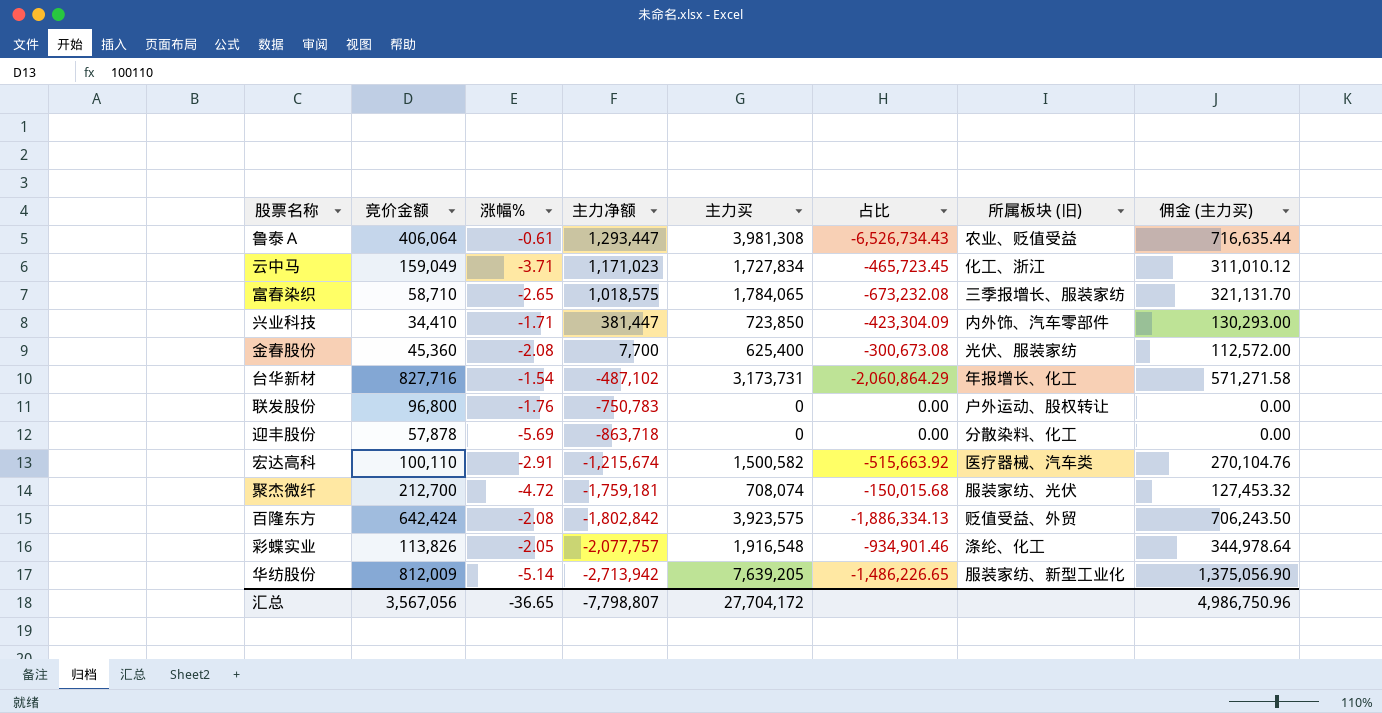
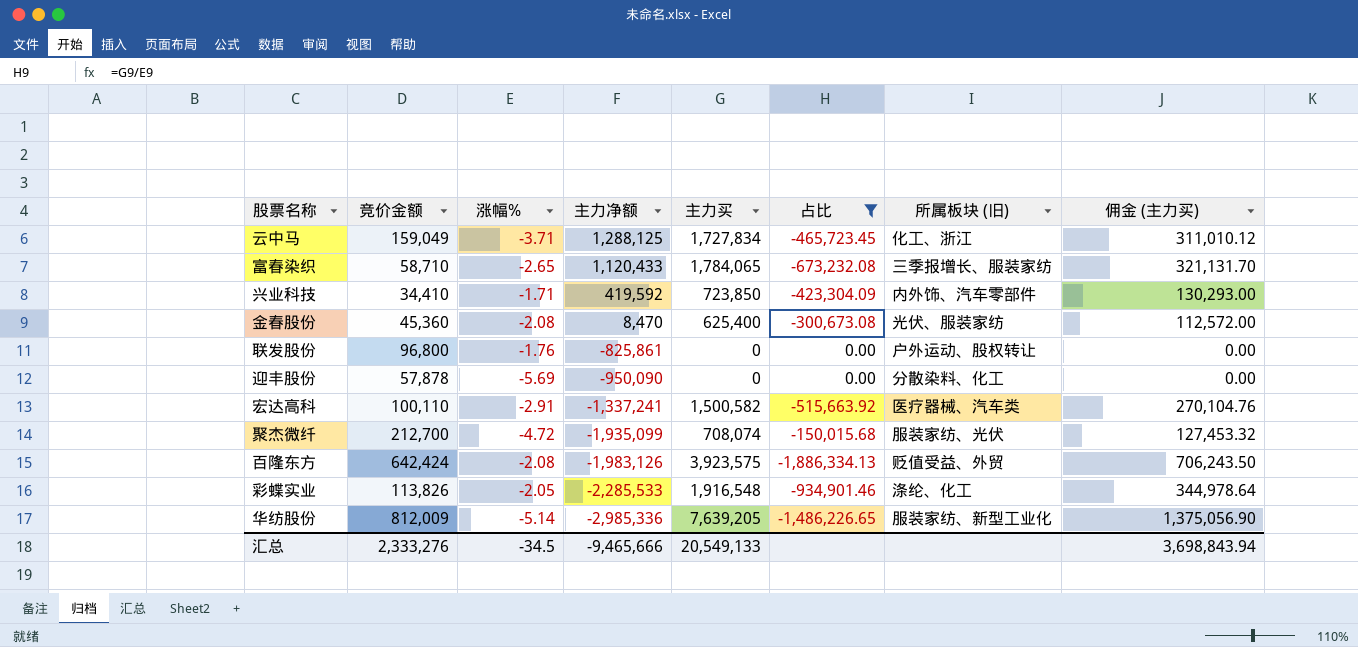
filter: none -> 占比 >= -1,886,334.13
云中马 | 主力净额: 1,171,023 -> 1,288,125
富春染织 | 主力净额: 1,018,575 -> 1,120,433
兴业科技 | 主力净额: 381,447 -> 419,592
金春股份 | 主力净额: 7,700 -> 8,470
联发股份 | 主力净额: -750,783 -> -825,861
迎丰股份 | 主力净额: -863,718 -> -950,090
宏达高科 | 主力净额: -1,215,674 -> -1,337,241
聚杰微纤 | 主力净额: -1,759,181 -> -1,935,099
百隆东方 | 主力净额: -1,802,842 -> -1,983,126
彩蝶实业 | 主力净额: -2,077,757 -> -2,285,533
华纺股份 | 主力净额: -2,713,942 -> -2,985,336
汇总 | 竞价金额: 3,567,056 -> 2,333,276
汇总 | 涨幅%: -36.65 -> -34.5
汇总 | 主力净额: -7,798,807 -> -9,465,666
汇总 | 主力买: 27,704,172 -> 20,549,133
汇总 | 佣金 (主力买): 4,986,750.96 -> 3,698,843.94

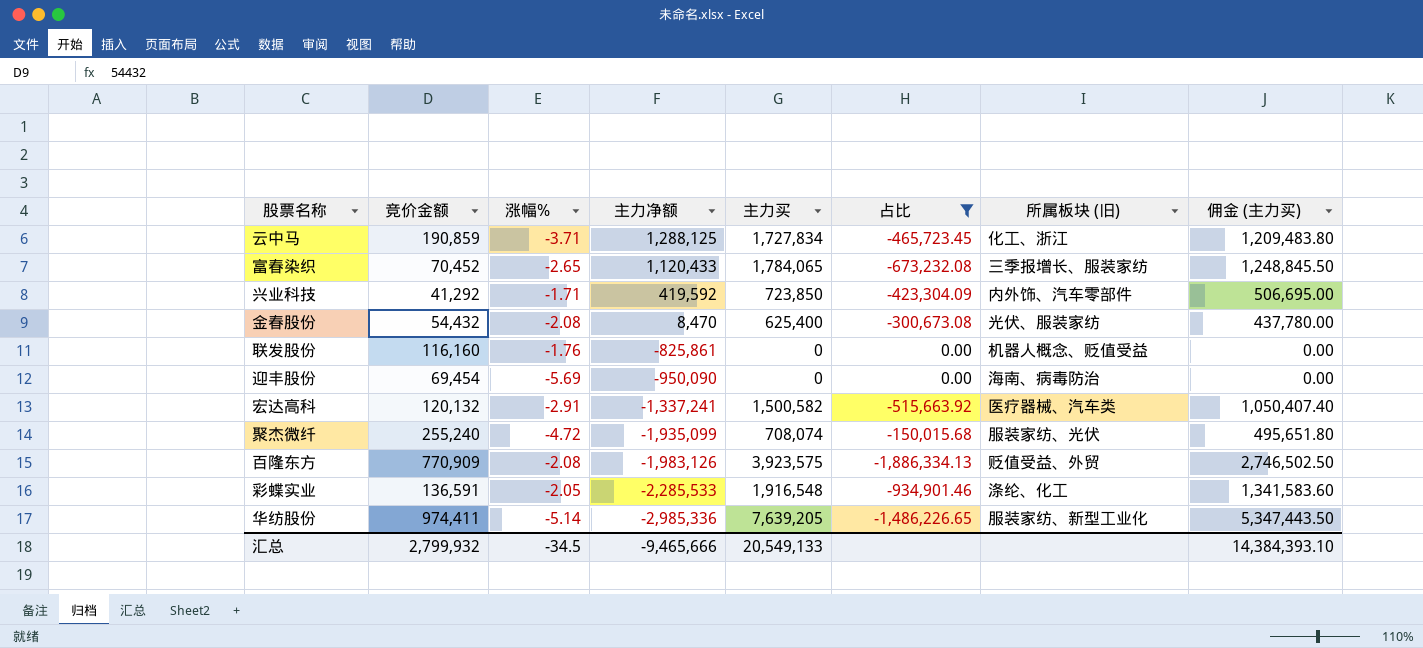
column 佣金 (主力买) | formula: [主力买] * 0.18 -> [主力买] * 0.7
云中马 | 竞价金额: 159,049 -> 190,859
富春染织 | 竞价金额: 58,710 -> 70,452
兴业科技 | 竞价金额: 34,410 -> 41,292
金春股份 | 竞价金额: 45,360 -> 54,432
联发股份 | 竞价金额: 96,800 -> 116,160
联发股份 | 所属板块 (旧): 户外运动、股权转让 -> 机器人概念、贬值受益
迎丰股份 | 竞价金额: 57,878 -> 69,454
迎丰股份 | 所属板块 (旧): 分散染料、化工 -> 海南、病毒防治
宏达高科 | 竞价金额: 100,110 -> 120,132
聚杰微纤 | 竞价金额: 212,700 -> 255,240
百隆东方 | 竞价金额: 642,424 -> 770,909
彩蝶实业 | 竞价金额: 113,826 -> 136,591
华纺股份 | 竞价金额: 812,009 -> 974,411
汇总 | 竞价金额: 2,333,276 -> 2,799,932
汇总 | 佣金 (主力买): 3,698,843.94 -> 14,384,393.10

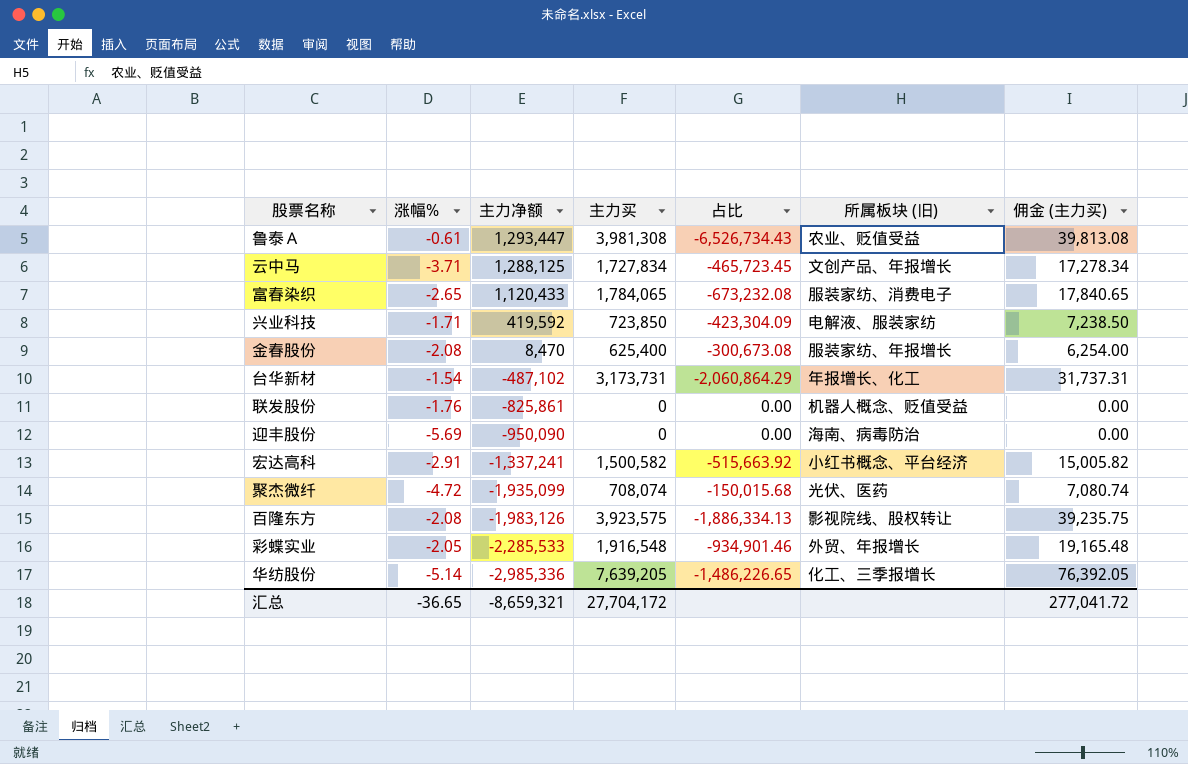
filter: 占比 >= -1,886,334.13 -> none
column 竞价金额 | position: 2 -> none
column 佣金 (主力买) | formula: [主力买] * 0.7 -> [主力买] * 0.01
云中马 | 所属板块 (旧): 化工、浙江 -> 文创产品、年报增长
富春染织 | 所属板块 (旧): 三季报增长、服装家纺 -> 服装家纺、消费电子
兴业科技 | 所属板块 (旧): 内外饰、汽车零部件 -> 电解液、服装家纺
金春股份 | 所属板块 (旧): 光伏、服装家纺 -> 服装家纺、年报增长
宏达高科 | 所属板块 (旧): 医疗器械、汽车类 -> 小红书概念、平台经济
聚杰微纤 | 所属板块 (旧): 服装家纺、光伏 -> 光伏、医药
百隆东方 | 所属板块 (旧): 贬值受益、外贸 -> 影视院线、股权转让
彩蝶实业 | 所属板块 (旧): 涤纶、化工 -> 外贸、年报增长
华纺股份 | 所属板块 (旧): 服装家纺、新型工业化 -> 化工、三季报增长
汇总 | 涨幅%: -34.5 -> -36.65
汇总 | 主力净额: -9,465,666 -> -8,659,321
汇总 | 主力买: 20,549,133 -> 27,704,172
汇总 | 佣金 (主力买): 14,384,393.10 -> 277,041.72

